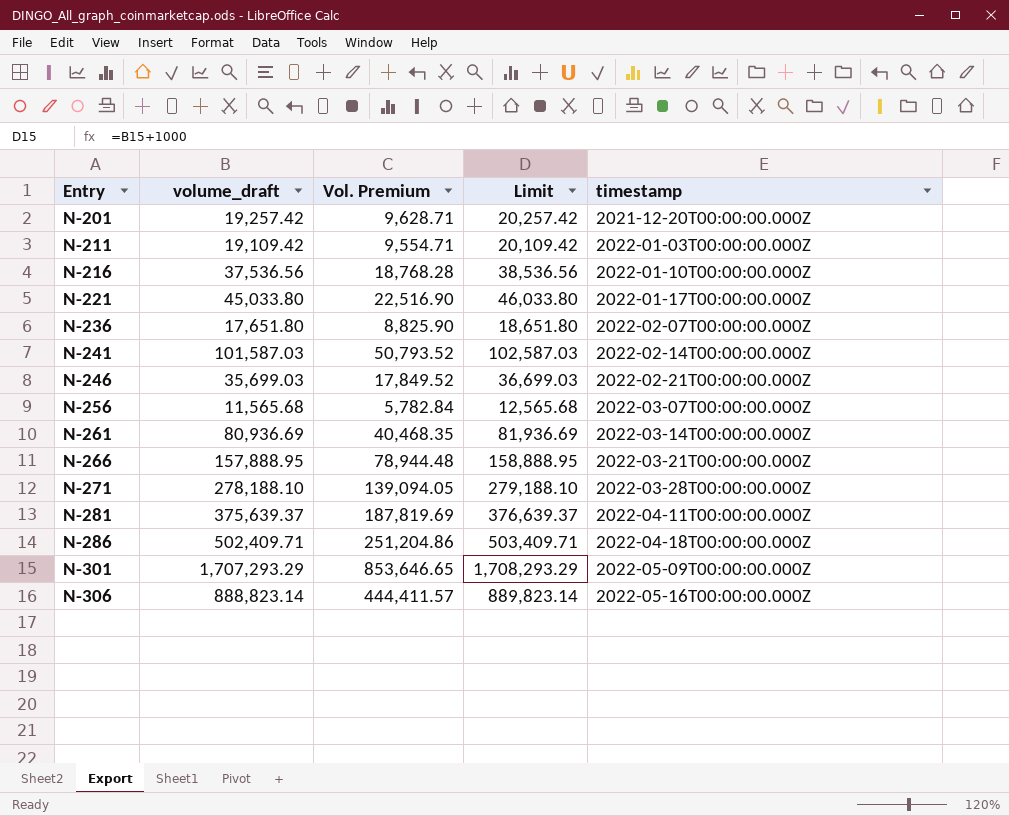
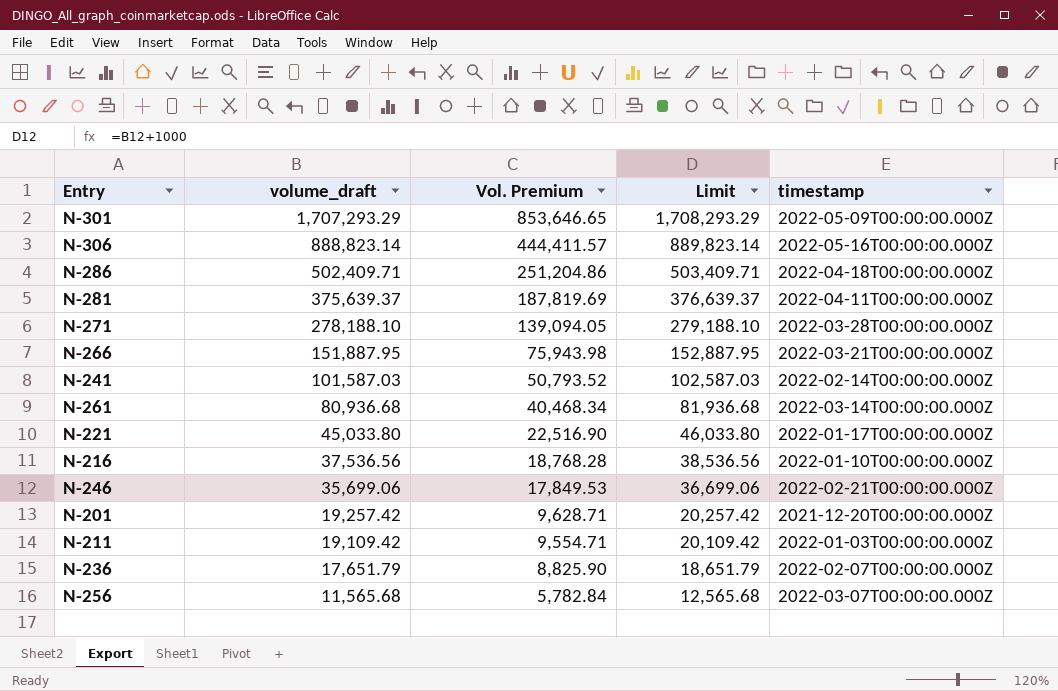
row order: Entry ascending -> volume_draft descending
N-266 | volume_draft: 157,888.95 -> 151,887.95
N-266 | Vol. Premium: 78,944.48 -> 75,943.98
N-266 | Limit: 158,888.95 -> 152,887.95
N-261 | volume_draft: 80,936.69 -> 80,936.68
N-261 | Vol. Premium: 40,468.35 -> 40,468.34
N-261 | Limit: 81,936.69 -> 81,936.68
N-246 | volume_draft: 35,699.03 -> 35,699.06
N-246 | Vol. Premium: 17,849.52 -> 17,849.53
N-246 | Limit: 36,699.03 -> 36,699.06
N-236 | volume_draft: 17,651.80 -> 17,651.79
N-236 | Limit: 18,651.80 -> 18,651.79

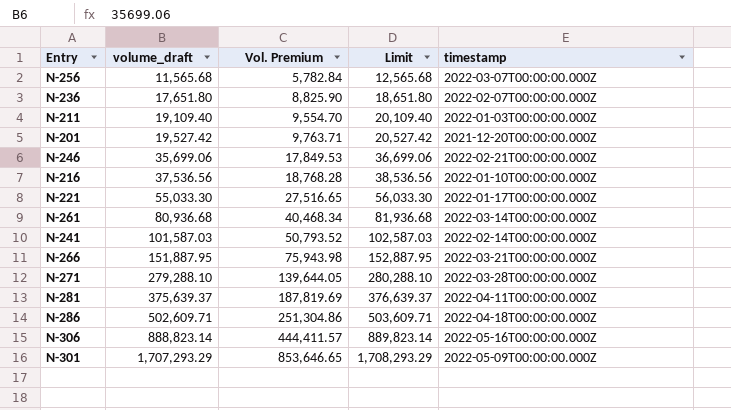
row order: volume_draft descending -> volume_draft ascending
N-236 | volume_draft: 17,651.79 -> 17,651.80
N-236 | Limit: 18,651.79 -> 18,651.80
N-211 | volume_draft: 19,109.42 -> 19,109.40
N-211 | Vol. Premium: 9,554.71 -> 9,554.70
N-211 | Limit: 20,109.42 -> 20,109.40
N-201 | volume_draft: 19,257.42 -> 19,527.42
N-201 | Vol. Premium: 9,628.71 -> 9,763.71
N-201 | Limit: 20,257.42 -> 20,527.42
N-221 | volume_draft: 45,033.80 -> 55,033.30
N-221 | Vol. Premium: 22,516.90 -> 27,516.65
N-221 | Limit: 46,033.80 -> 56,033.30
N-271 | volume_draft: 278,188.10 -> 279,288.10
N-271 | Vol. Premium: 139,094.05 -> 139,644.05
N-271 | Limit: 279,188.10 -> 280,288.10
N-286 | volume_draft: 502,409.71 -> 502,609.71
N-286 | Vol. Premium: 251,204.86 -> 251,304.86
N-286 | Limit: 503,409.71 -> 503,609.71

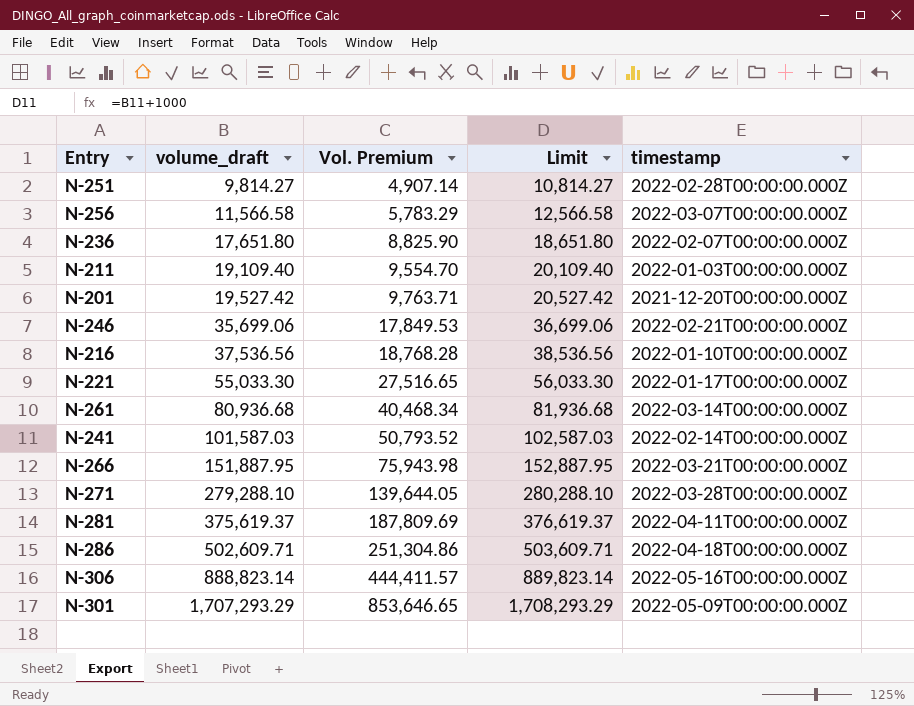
row N-251: none -> 9,814.27 | 4,907.14 | 10,814.27 | 2022-02-28T00:00:00.000Z
N-256 | volume_draft: 11,565.68 -> 11,566.58
N-256 | Vol. Premium: 5,782.84 -> 5,783.29
N-256 | Limit: 12,565.68 -> 12,566.58
N-281 | volume_draft: 375,639.37 -> 375,619.37
N-281 | Vol. Premium: 187,819.69 -> 187,809.69
N-281 | Limit: 376,639.37 -> 376,619.37

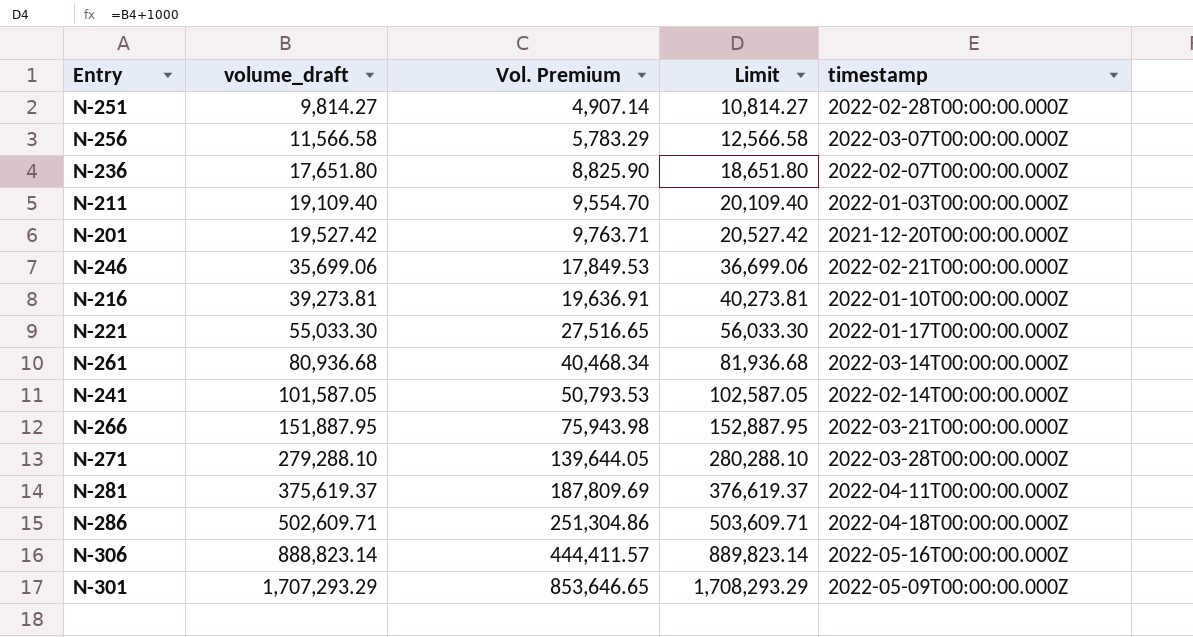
N-216 | volume_draft: 37,536.56 -> 39,273.81
N-216 | Vol. Premium: 18,768.28 -> 19,636.91
N-216 | Limit: 38,536.56 -> 40,273.81
N-241 | volume_draft: 101,587.03 -> 101,587.05
N-241 | Vol. Premium: 50,793.52 -> 50,793.53
N-241 | Limit: 102,587.03 -> 102,587.05

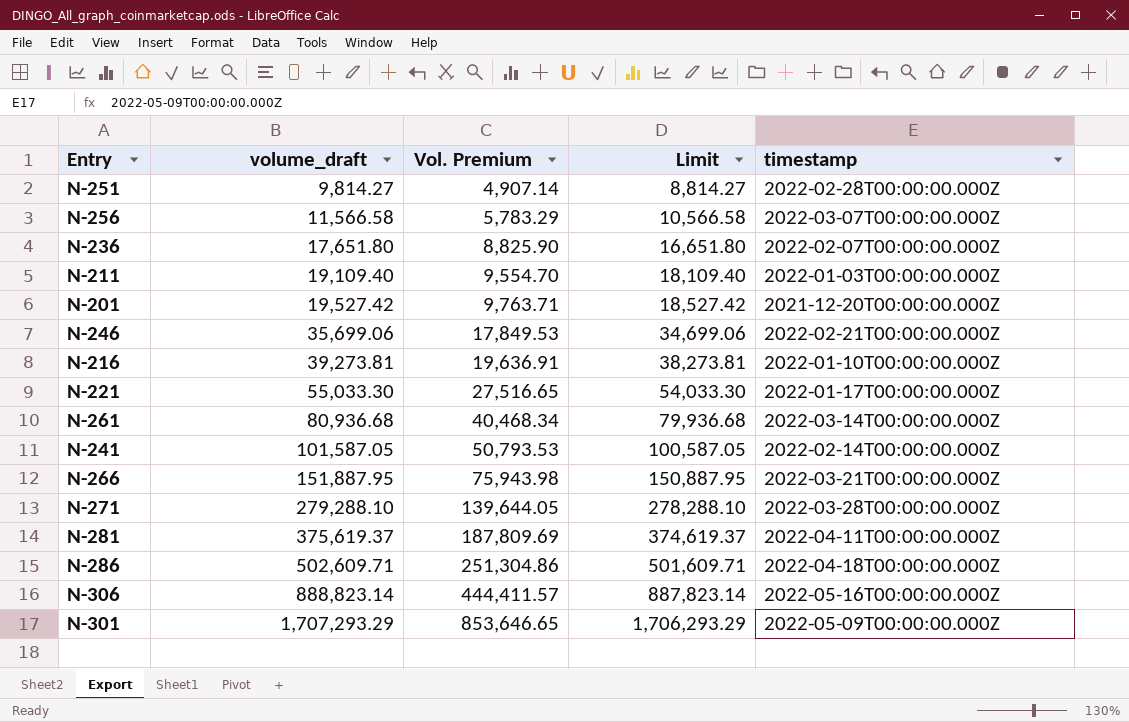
column Limit | formula: [volume_draft] + 1000 -> [volume_draft] - 1000

